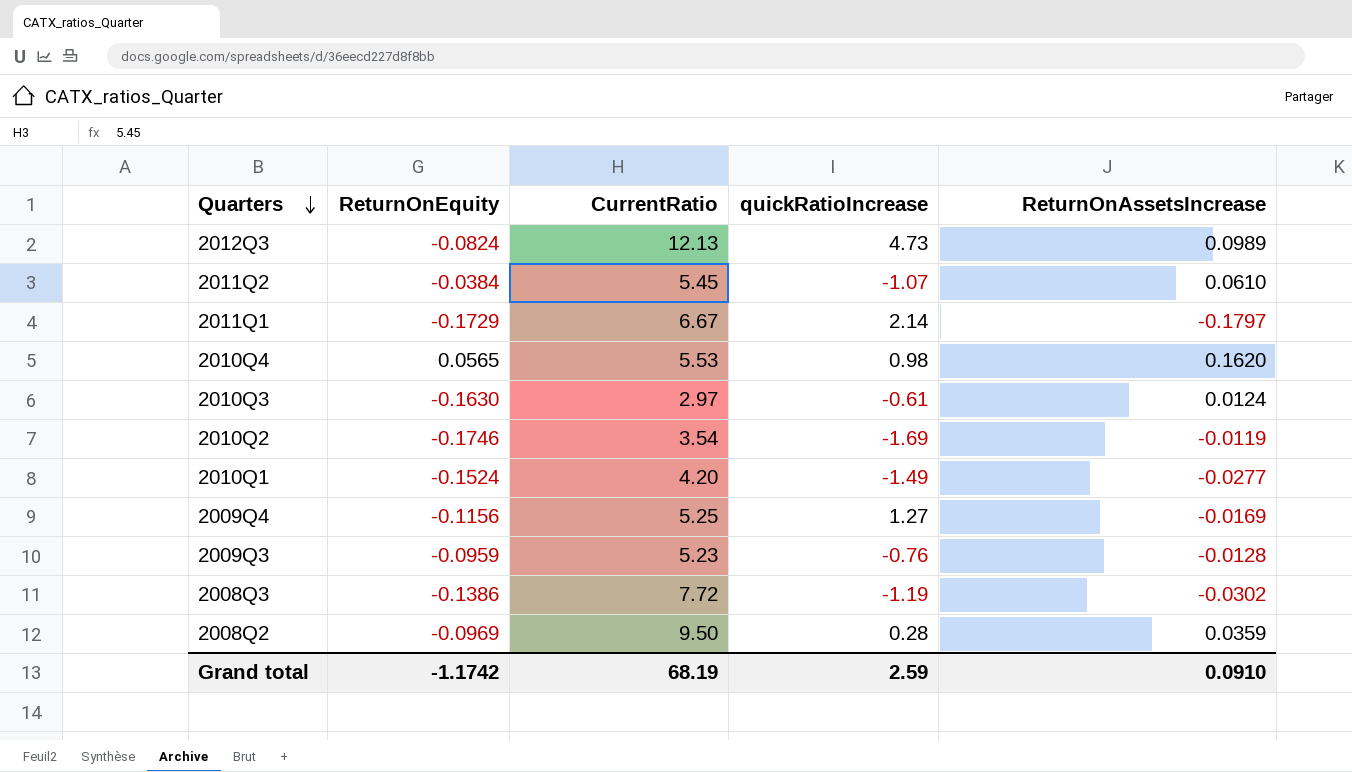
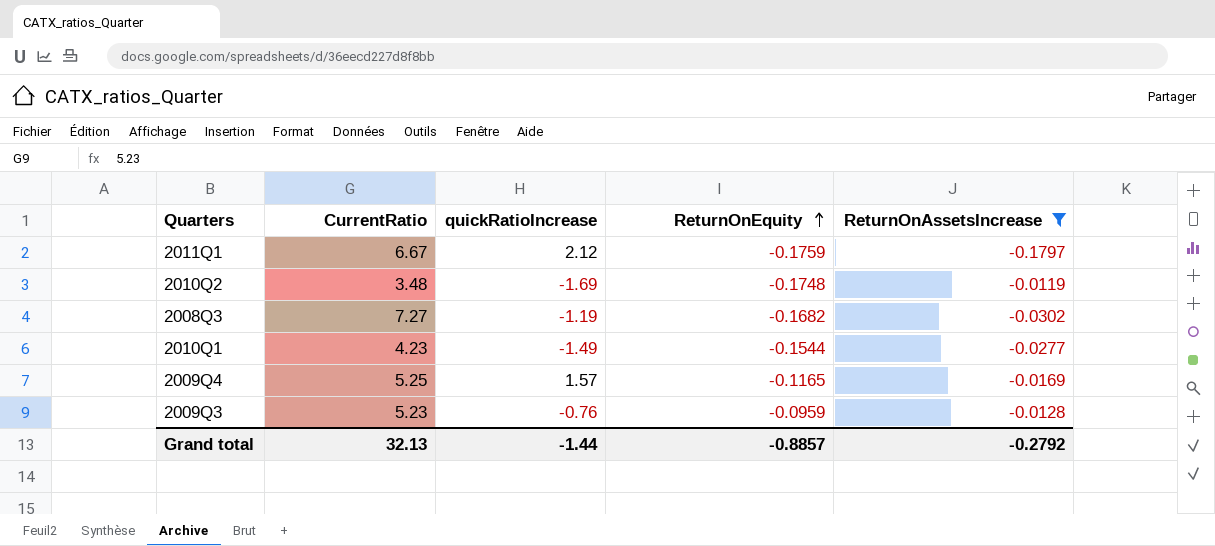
filter: none -> ReturnOnAssetsIncrease <= -0.0119
row order: Quarters descending -> ReturnOnEquity ascending
column ReturnOnEquity | position: 2 -> 4
2011Q1 | quickRatioIncrease: 2.14 -> 2.12
2011Q1 | ReturnOnEquity: -0.1729 -> -0.1759
2010Q2 | CurrentRatio: 3.54 -> 3.48
2010Q2 | ReturnOnEquity: -0.1746 -> -0.1748
2008Q3 | CurrentRatio: 7.72 -> 7.27
2008Q3 | ReturnOnEquity: -0.1386 -> -0.1682
2010Q1 | CurrentRatio: 4.20 -> 4.23
2010Q1 | ReturnOnEquity: -0.1524 -> -0.1544
2009Q4 | quickRatioIncrease: 1.27 -> 1.57
2009Q4 | ReturnOnEquity: -0.1156 -> -0.1165
Grand total | CurrentRatio: 68.19 -> 32.13
Grand total | quickRatioIncrease: 2.59 -> -1.44
Grand total | ReturnOnEquity: -1.1742 -> -0.8857
Grand total | ReturnOnAssetsIncrease: 0.0910 -> -0.2792

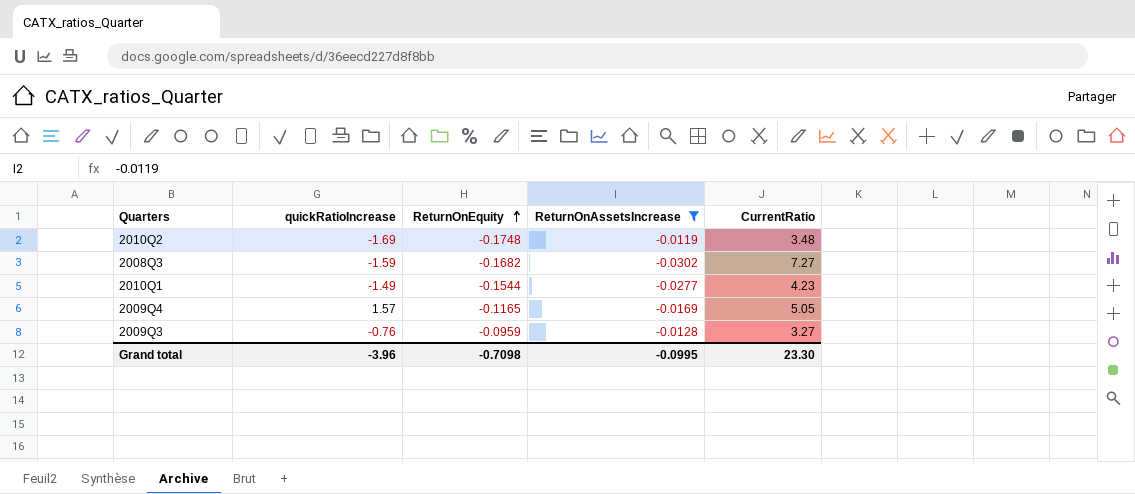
column CurrentRatio | position: 2 -> 5
row 2011Q1: 6.67 | 2.12 | -0.1759 | -0.1797 -> none
2008Q3 | quickRatioIncrease: -1.19 -> -1.59
2009Q4 | CurrentRatio: 5.25 -> 5.05
2009Q3 | CurrentRatio: 5.23 -> 3.27
Grand total | quickRatioIncrease: -1.44 -> -3.96
Grand total | ReturnOnEquity: -0.8857 -> -0.7098
Grand total | ReturnOnAssetsIncrease: -0.2792 -> -0.0995
Grand total | CurrentRatio: 32.13 -> 23.30

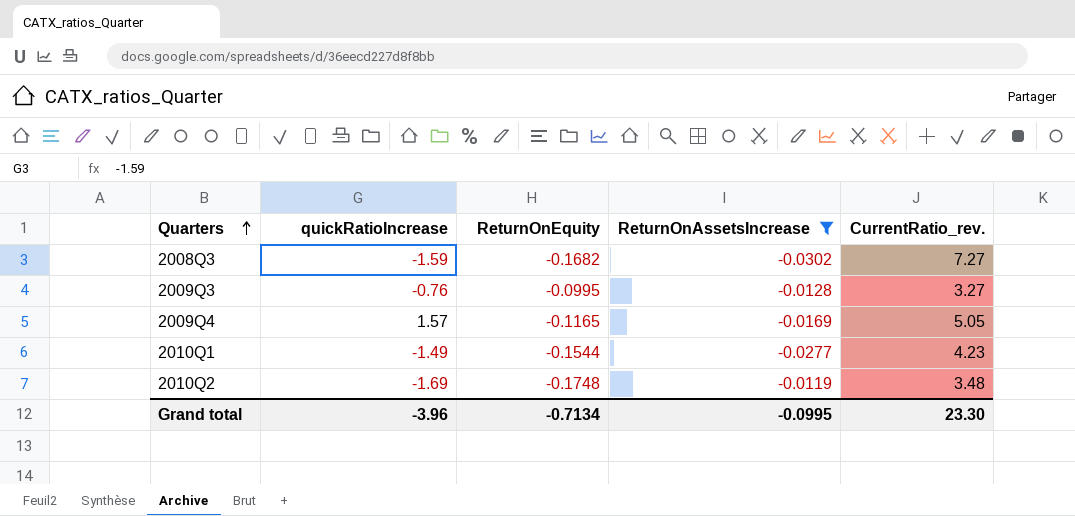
row order: ReturnOnEquity ascending -> Quarters ascending
column name: CurrentRatio -> CurrentRatio_rev.
2009Q3 | ReturnOnEquity: -0.0959 -> -0.0995
Grand total | ReturnOnEquity: -0.7098 -> -0.7134

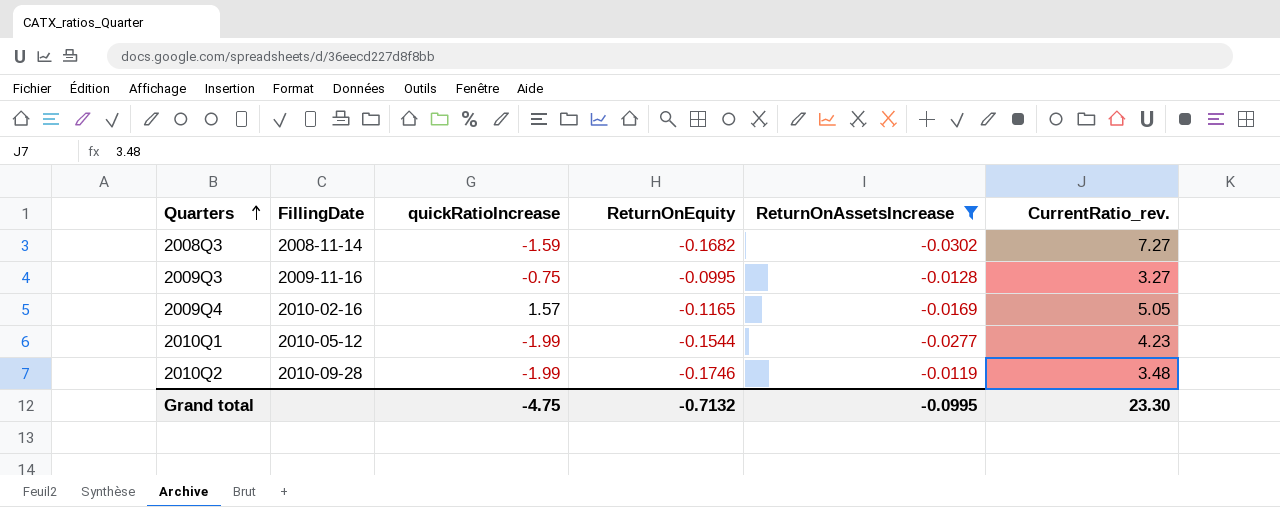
column FillingDate | position: none -> 2
2009Q3 | quickRatioIncrease: -0.76 -> -0.75
2010Q1 | quickRatioIncrease: -1.49 -> -1.99
2010Q2 | quickRatioIncrease: -1.69 -> -1.99
2010Q2 | ReturnOnEquity: -0.1748 -> -0.1746
Grand total | quickRatioIncrease: -3.96 -> -4.75
Grand total | ReturnOnEquity: -0.7134 -> -0.7132

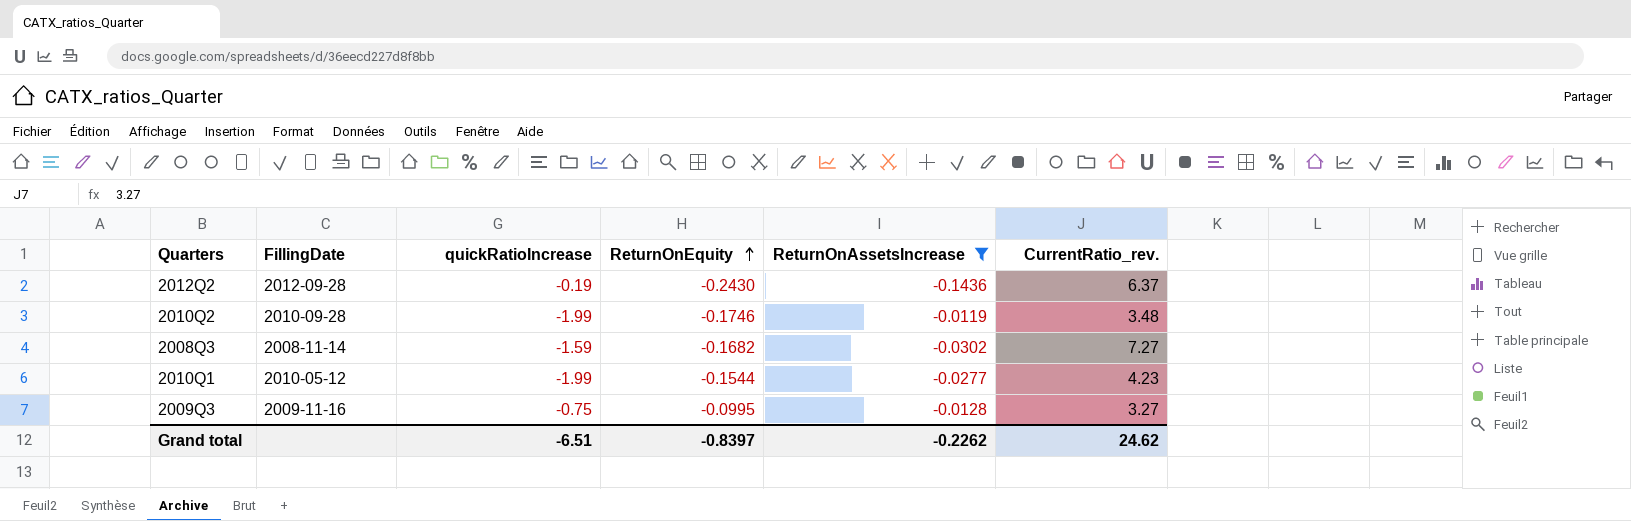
row order: Quarters ascending -> ReturnOnEquity ascending
row 2009Q4: 2010-02-16 | 1.57 | -0.1165 | -0.0169 | 5.05 -> none
row 2012Q2: none -> 2012-09-28 | -0.19 | -0.2430 | -0.1436 | 6.37
Grand total | quickRatioIncrease: -4.75 -> -6.51
Grand total | ReturnOnEquity: -0.7132 -> -0.8397
Grand total | ReturnOnAssetsIncrease: -0.0995 -> -0.2262
Grand total | CurrentRatio_rev.: 23.30 -> 24.62

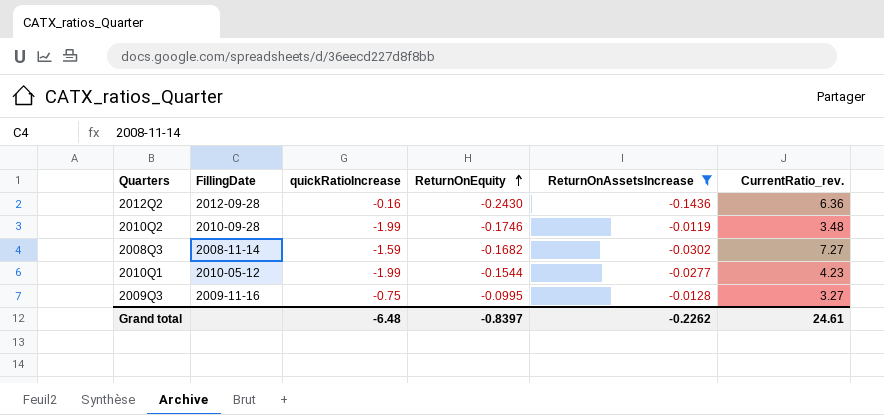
2012Q2 | quickRatioIncrease: -0.19 -> -0.16
2012Q2 | CurrentRatio_rev.: 6.37 -> 6.36
Grand total | quickRatioIncrease: -6.51 -> -6.48
Grand total | CurrentRatio_rev.: 24.62 -> 24.61

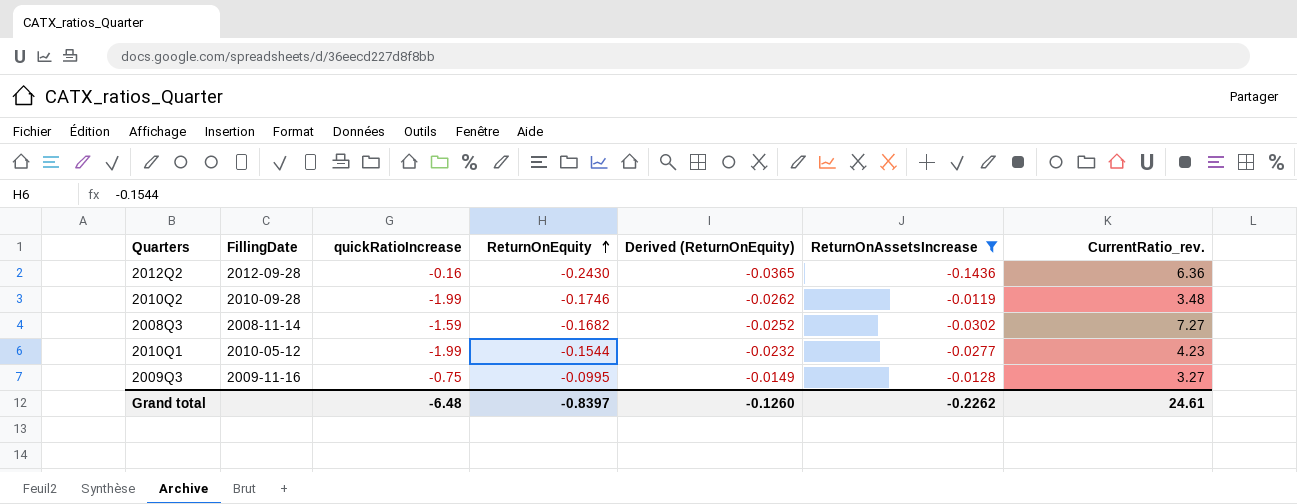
column Derived (ReturnOnEquity) | formula: none -> [ReturnOnEquity] * 0.15

